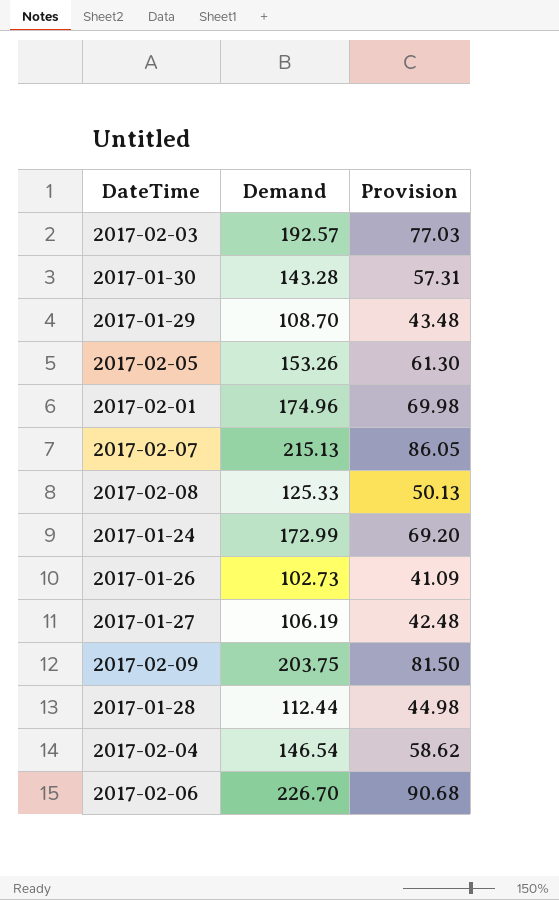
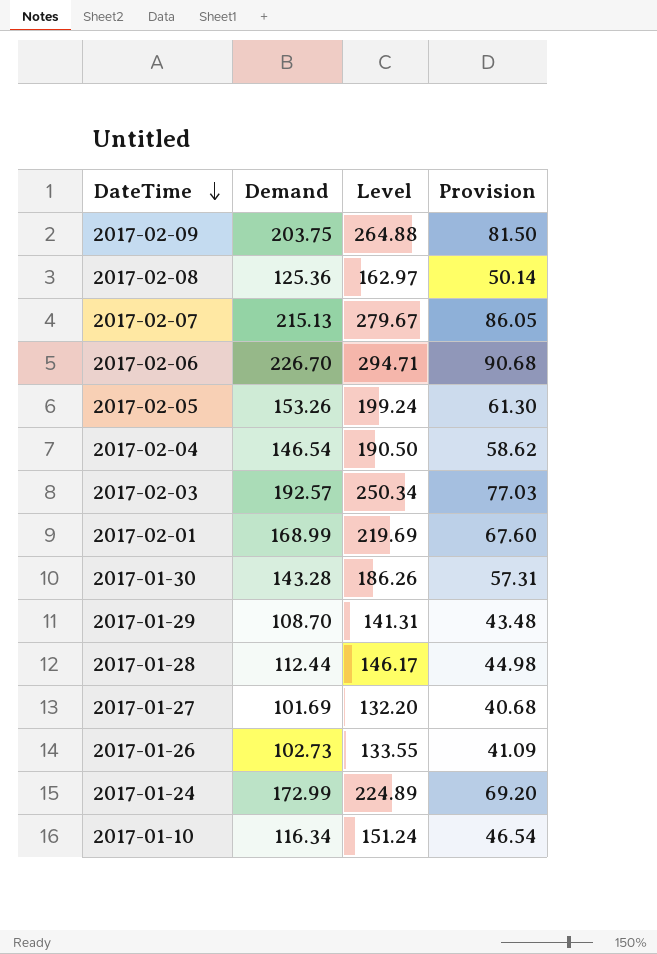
row order: none -> DateTime descending
column Level | formula: none -> [Demand] * 1.3
2017-02-08 | Demand: 125.33 -> 125.36
2017-02-08 | Provision: 50.13 -> 50.14
2017-02-01 | Demand: 174.96 -> 168.99
2017-02-01 | Provision: 69.98 -> 67.60
2017-01-27 | Demand: 106.19 -> 101.69
2017-01-27 | Provision: 42.48 -> 40.68
row 2017-01-10: none -> 116.34 | 151.24 | 46.54

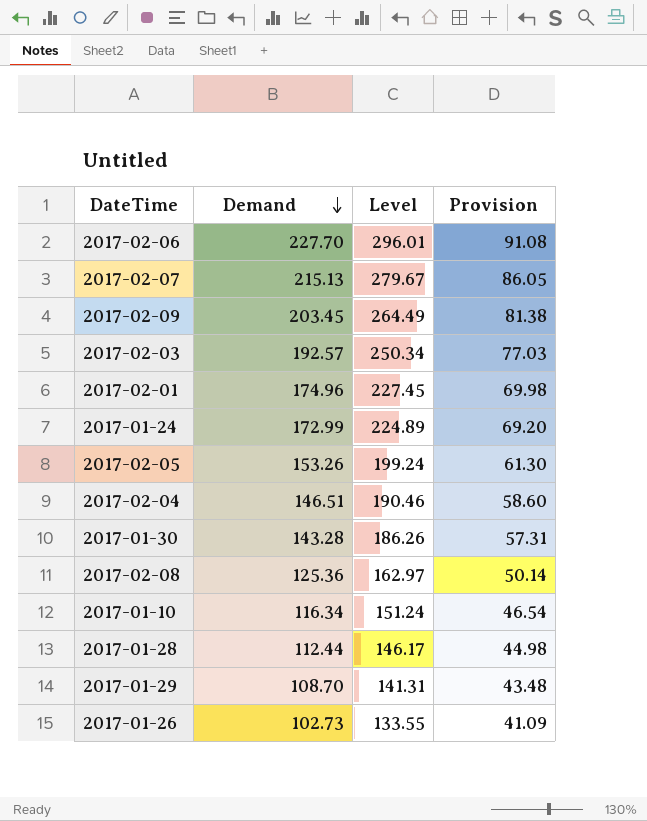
row order: DateTime descending -> Demand descending
row 2017-01-27: 101.69 | 132.20 | 40.68 -> none
2017-02-06 | Demand: 226.70 -> 227.70
2017-02-06 | Level: 294.71 -> 296.01
2017-02-06 | Provision: 90.68 -> 91.08
2017-02-09 | Demand: 203.75 -> 203.45
2017-02-09 | Level: 264.88 -> 264.49
2017-02-09 | Provision: 81.50 -> 81.38
2017-02-01 | Demand: 168.99 -> 174.96
2017-02-01 | Level: 219.69 -> 227.45
2017-02-01 | Provision: 67.60 -> 69.98
2017-02-04 | Demand: 146.54 -> 146.51
2017-02-04 | Level: 190.50 -> 190.46
2017-02-04 | Provision: 58.62 -> 58.60

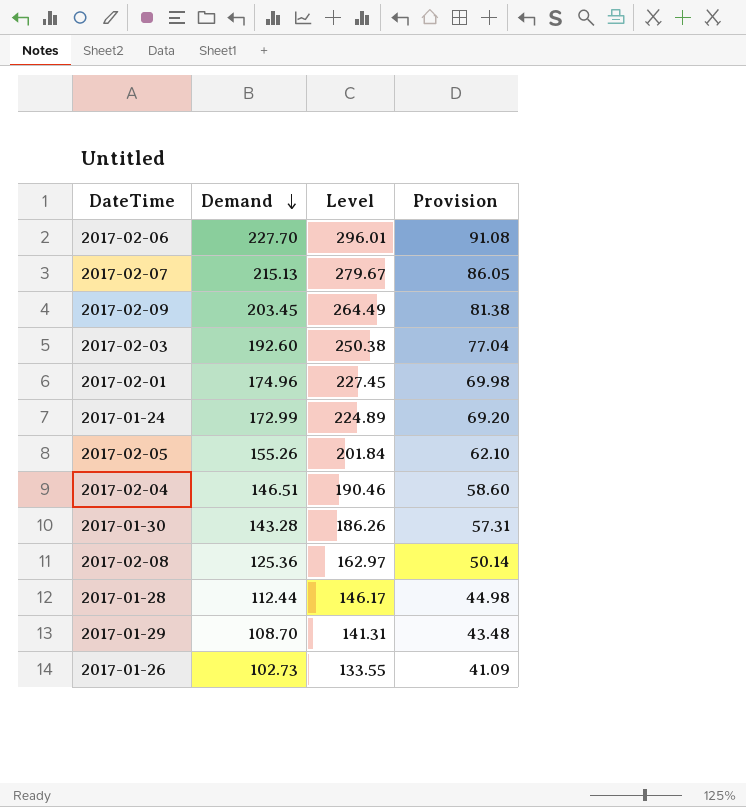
row 2017-01-10: 116.34 | 151.24 | 46.54 -> none
2017-02-03 | Demand: 192.57 -> 192.60
2017-02-03 | Level: 250.34 -> 250.38
2017-02-03 | Provision: 77.03 -> 77.04
2017-02-05 | Demand: 153.26 -> 155.26
2017-02-05 | Level: 199.24 -> 201.84
2017-02-05 | Provision: 61.30 -> 62.10

